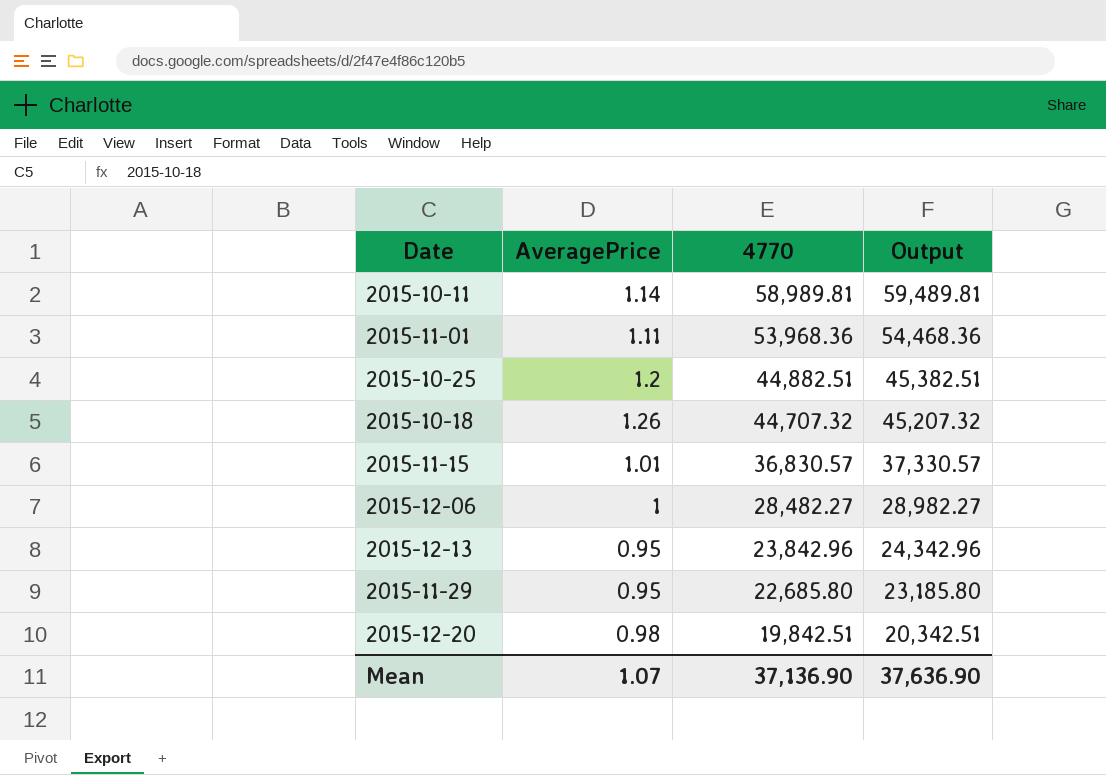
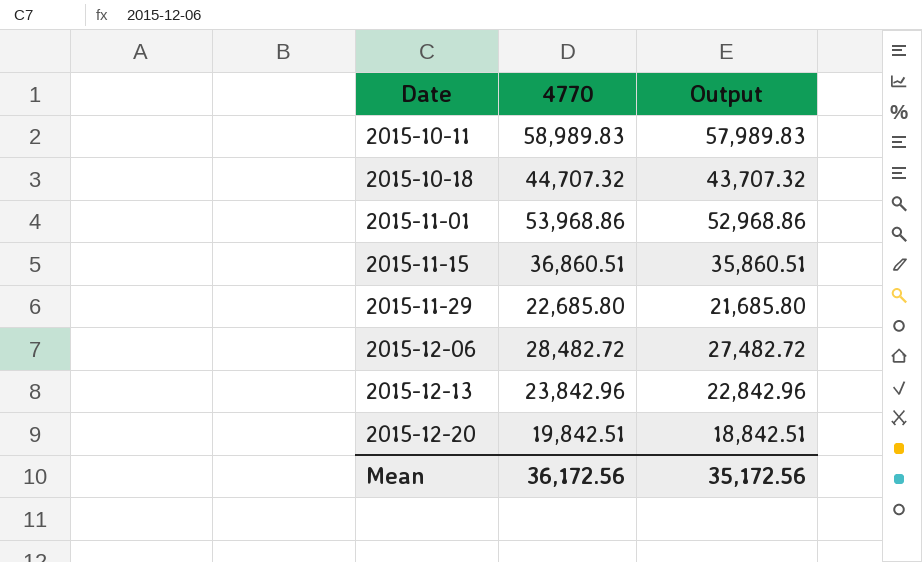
row order: 4770 descending -> Date ascending
column AveragePrice | position: 2 -> none
column Output | formula: [4770] + 500 -> [4770] - 1000
row 2015-10-25: 1.2 | 44,882.51 | 45,382.51 -> none
2015-10-11 | 4770: 58,989.81 -> 58,989.83
2015-11-01 | 4770: 53,968.36 -> 53,968.86
2015-11-15 | 4770: 36,830.57 -> 36,860.51
2015-12-06 | 4770: 28,482.27 -> 28,482.72
Mean | 4770: 37,136.90 -> 36,172.56
Mean | Output: 37,636.90 -> 35,172.56

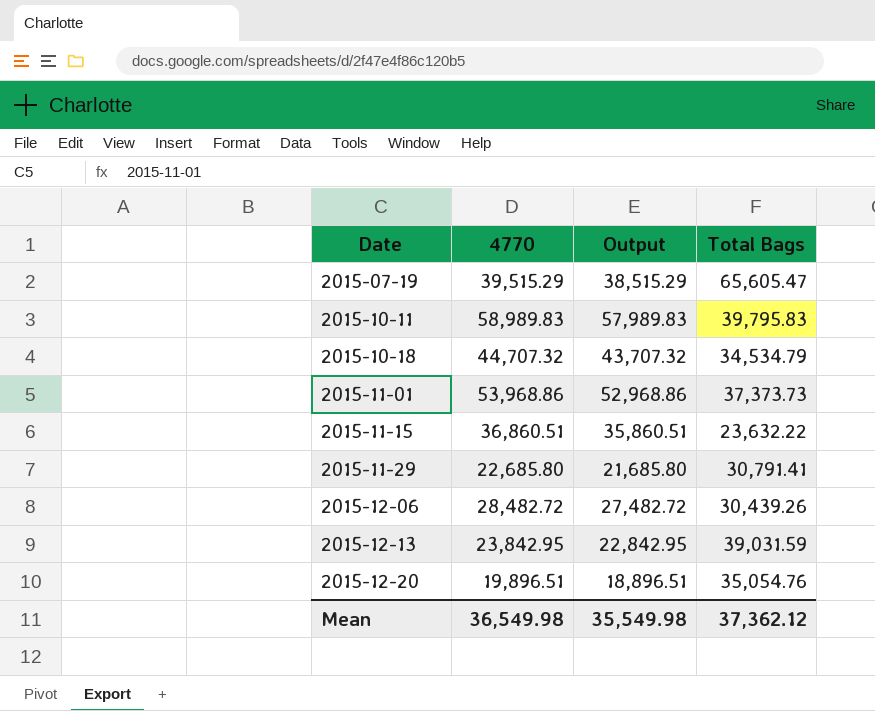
column Total Bags | position: none -> 4
row 2015-07-19: none -> 39,515.29 | 38,515.29 | 65,605.47
2015-12-13 | 4770: 23,842.96 -> 23,842.95
2015-12-13 | Output: 22,842.96 -> 22,842.95
2015-12-20 | 4770: 19,842.51 -> 19,896.51
2015-12-20 | Output: 18,842.51 -> 18,896.51
Mean | 4770: 36,172.56 -> 36,549.98
Mean | Output: 35,172.56 -> 35,549.98

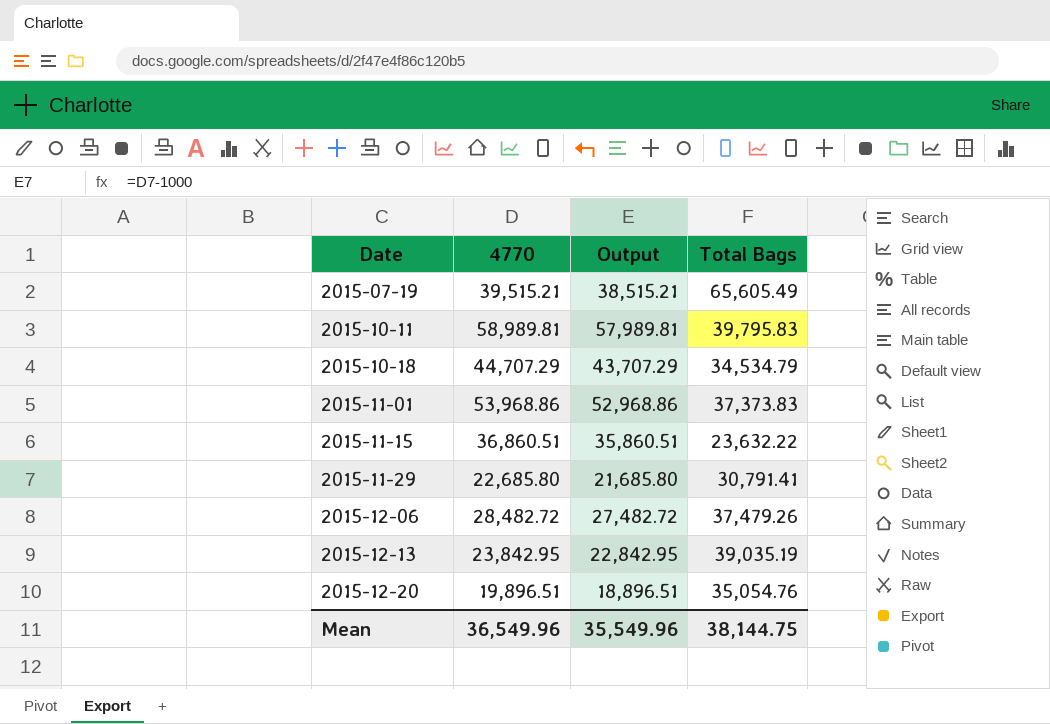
2015-07-19 | 4770: 39,515.29 -> 39,515.21
2015-07-19 | Output: 38,515.29 -> 38,515.21
2015-07-19 | Total Bags: 65,605.47 -> 65,605.49
2015-10-11 | 4770: 58,989.83 -> 58,989.81
2015-10-11 | Output: 57,989.83 -> 57,989.81
2015-10-18 | 4770: 44,707.32 -> 44,707.29
2015-10-18 | Output: 43,707.32 -> 43,707.29
2015-11-01 | Total Bags: 37,373.73 -> 37,373.83
2015-12-06 | Total Bags: 30,439.26 -> 37,479.26
2015-12-13 | Total Bags: 39,031.59 -> 39,035.19
Mean | 4770: 36,549.98 -> 36,549.96
Mean | Output: 35,549.98 -> 35,549.96
Mean | Total Bags: 37,362.12 -> 38,144.75

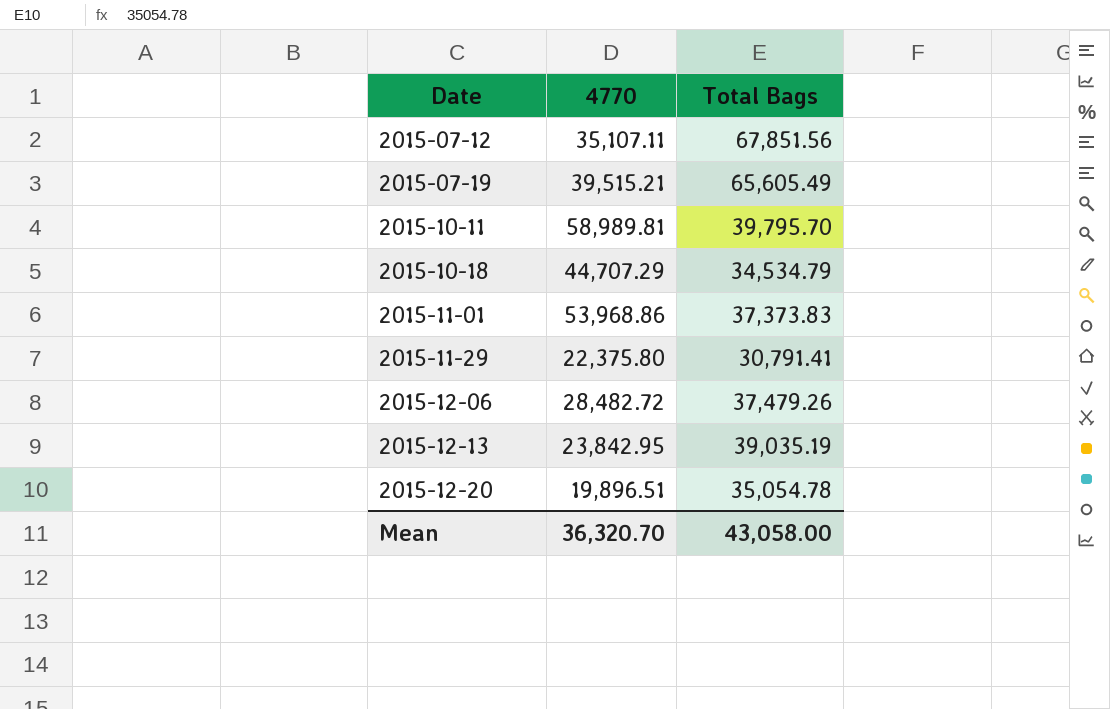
column Output | formula: [4770] - 1000 -> none
row 2015-11-15: 36,860.51 | 35,860.51 | 23,632.22 -> none
row 2015-07-12: none -> 35,107.11 | 67,851.56
2015-10-11 | Total Bags: 39,795.83 -> 39,795.70
2015-11-29 | 4770: 22,685.80 -> 22,375.80
2015-12-20 | Total Bags: 35,054.76 -> 35,054.78
Mean | 4770: 36,549.96 -> 36,320.70
Mean | Total Bags: 38,144.75 -> 43,058.00

